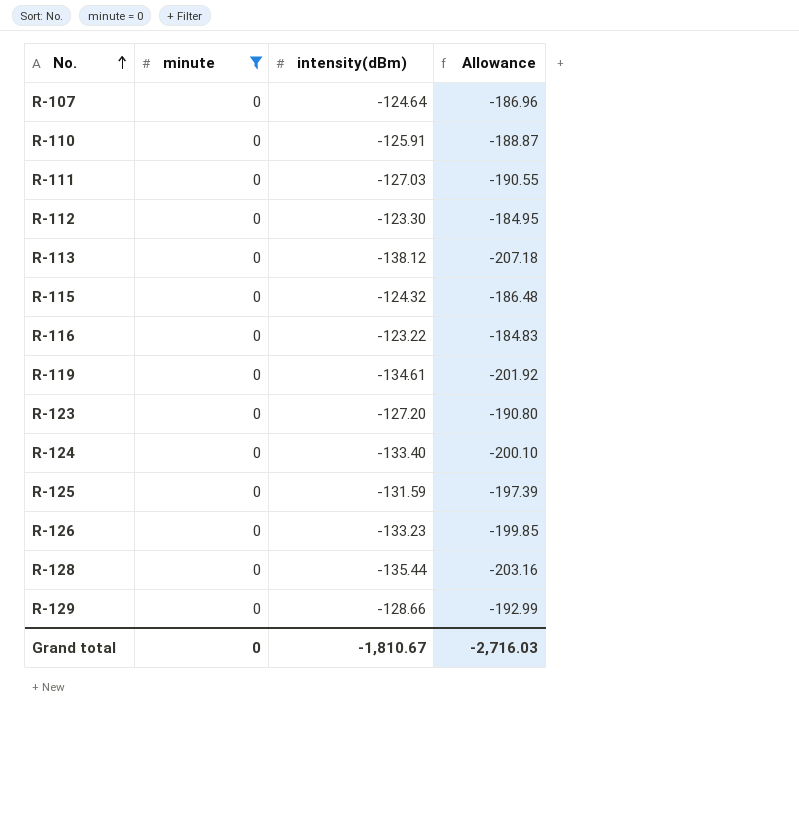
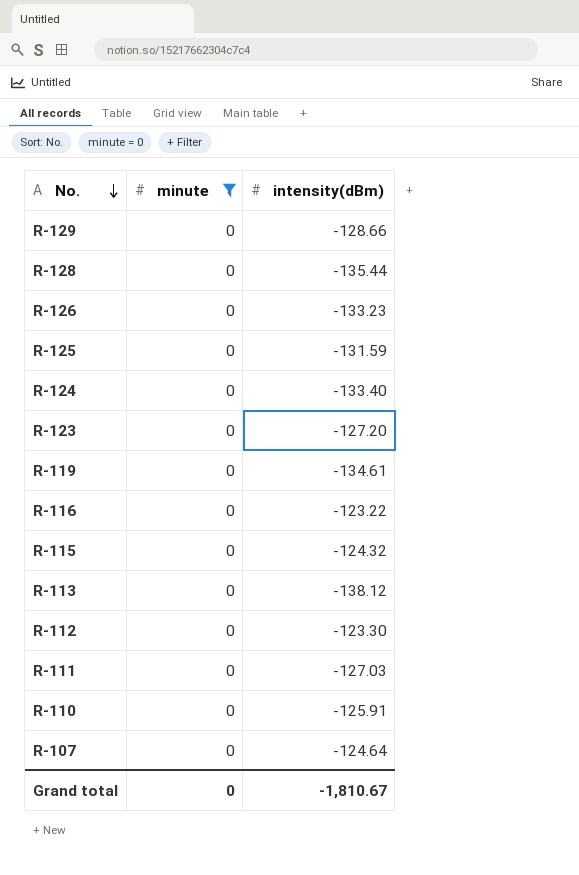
row order: No. ascending -> No. descending
column Allowance | formula: [intensity(dBm)] * 1.5 -> none

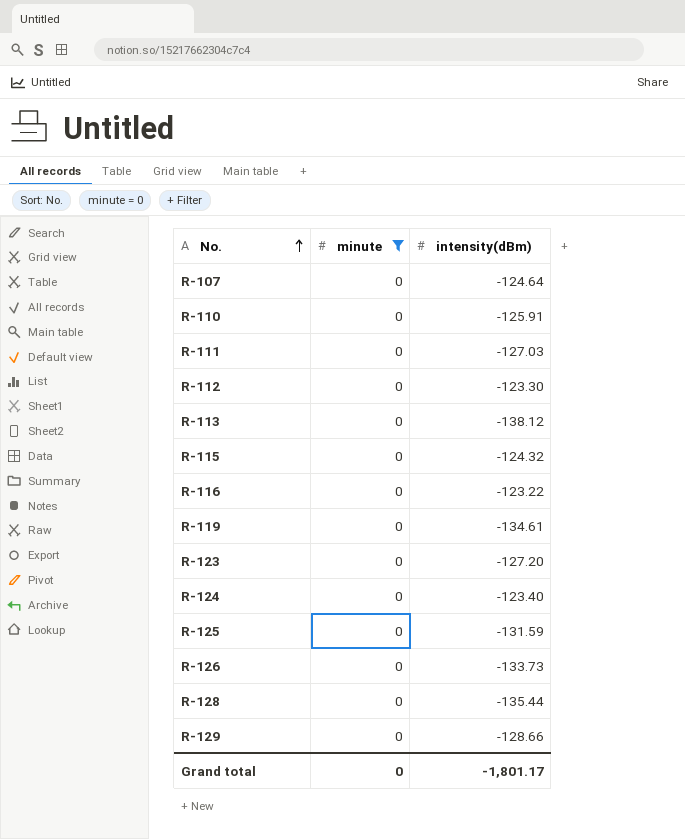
row order: No. descending -> No. ascending
R-124 | intensity(dBm): -133.40 -> -123.40
R-126 | intensity(dBm): -133.23 -> -133.73
Grand total | intensity(dBm): -1,810.67 -> -1,801.17

